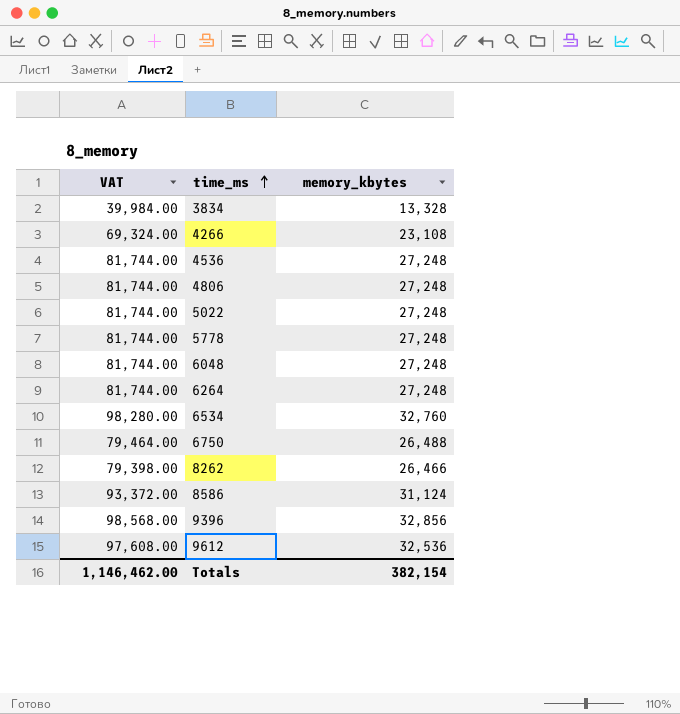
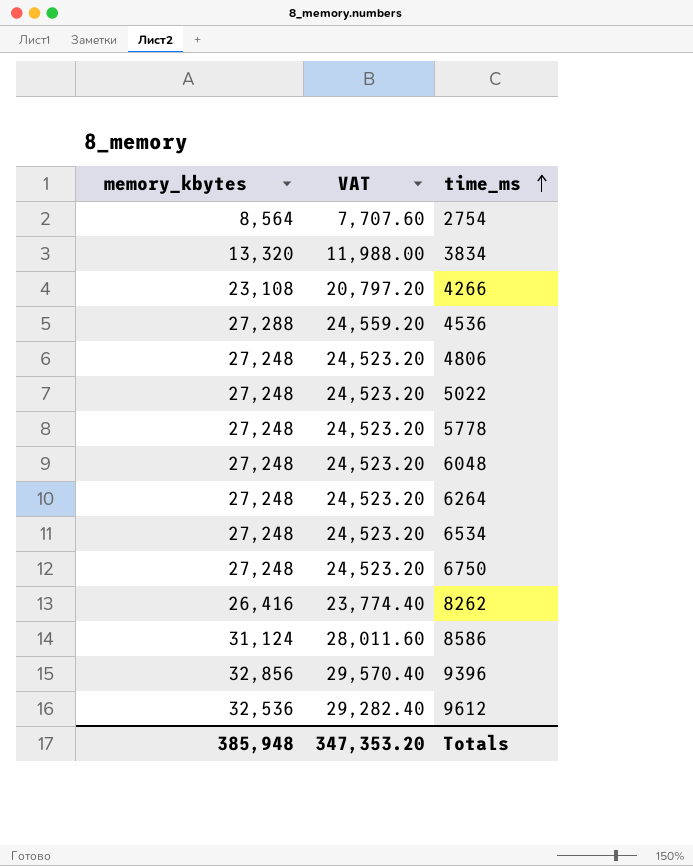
column memory_kbytes | position: 3 -> 1
column VAT | formula: [memory_kbytes] * 3 -> [memory_kbytes] * 0.9
row 2754: none -> 8,564 | 7,707.60
3834 | memory_kbytes: 13,328 -> 13,320
4536 | memory_kbytes: 27,248 -> 27,288
6534 | memory_kbytes: 32,760 -> 27,248
6750 | memory_kbytes: 26,488 -> 27,248
8262 | memory_kbytes: 26,466 -> 26,416
Totals | memory_kbytes: 382,154 -> 385,948
Totals | VAT: 1,146,462.00 -> 347,353.20

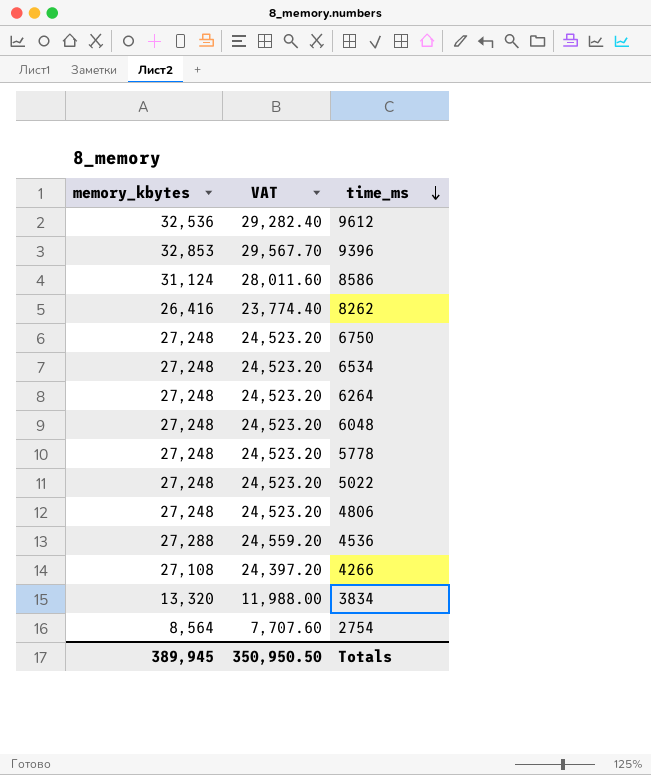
row order: time_ms ascending -> time_ms descending
9396 | memory_kbytes: 32,856 -> 32,853
9396 | VAT: 29,570.40 -> 29,567.70
4266 | memory_kbytes: 23,108 -> 27,108
4266 | VAT: 20,797.20 -> 24,397.20
Totals | memory_kbytes: 385,948 -> 389,945
Totals | VAT: 347,353.20 -> 350,950.50

